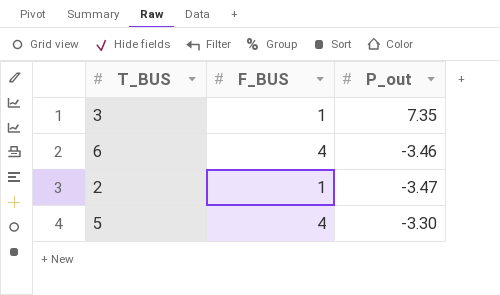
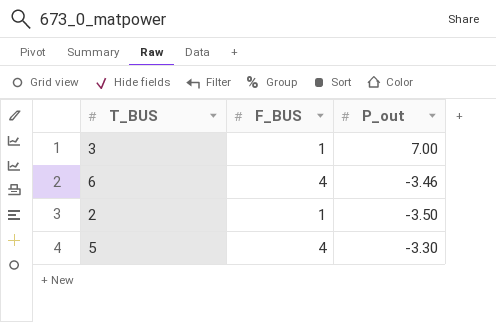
3 | P_out: 7.35 -> 7.00
2 | P_out: -3.47 -> -3.50

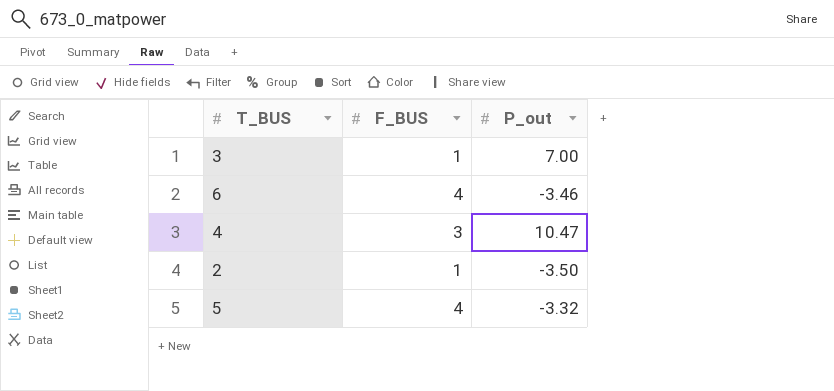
row 4: none -> 3 | 10.47
5 | P_out: -3.30 -> -3.32

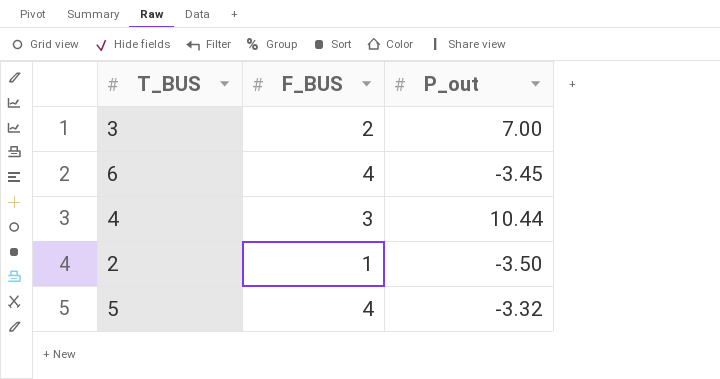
3 | F_BUS: 1 -> 2
6 | P_out: -3.46 -> -3.45
4 | P_out: 10.47 -> 10.44

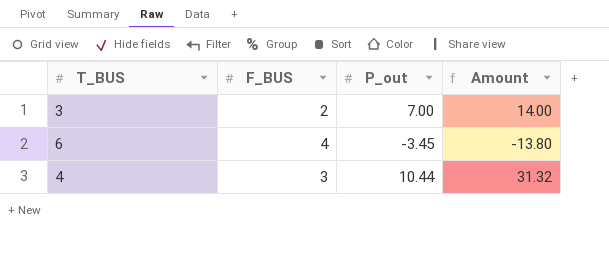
column Amount | formula: none -> [F_BUS] * [P_out]
row 2: 1 | -3.50 -> none
row 5: 4 | -3.32 -> none

